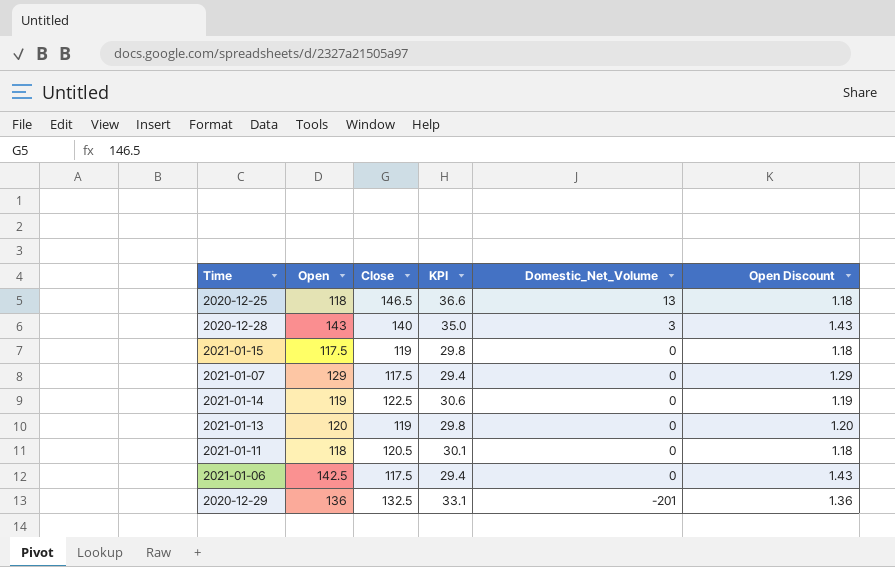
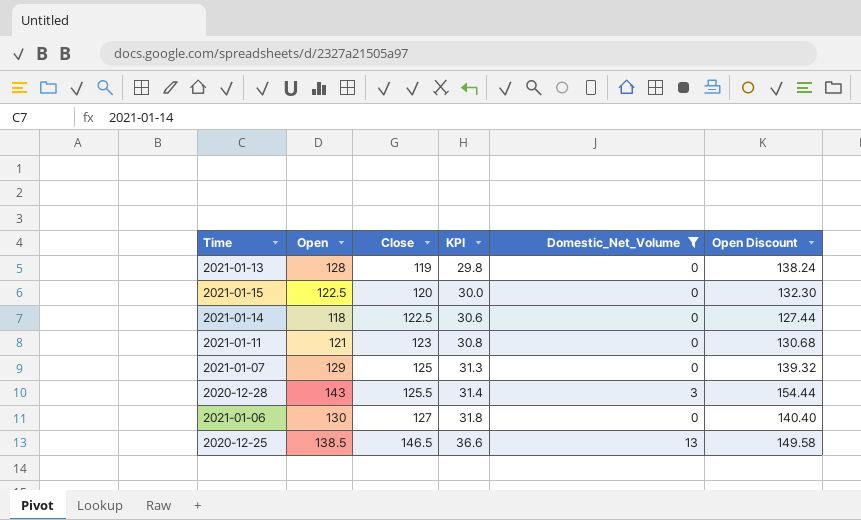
filter: none -> Domestic_Net_Volume != -201
row order: Domestic_Net_Volume descending -> Close ascending
column Open Discount | formula: [Open] * 0.01 -> [Open] * 1.08
2021-01-13 | Open: 120 -> 128
2021-01-15 | Open: 117.5 -> 122.5
2021-01-15 | Close: 119 -> 120
2021-01-15 | KPI: 29.8 -> 30.0
2021-01-14 | Open: 119 -> 118
2021-01-11 | Open: 118 -> 121
2021-01-11 | Close: 120.5 -> 123
2021-01-11 | KPI: 30.1 -> 30.8
2021-01-07 | Close: 117.5 -> 125
2021-01-07 | KPI: 29.4 -> 31.3
2020-12-28 | Close: 140 -> 125.5
2020-12-28 | KPI: 35.0 -> 31.4
2021-01-06 | Open: 142.5 -> 130
2021-01-06 | Close: 117.5 -> 127
2021-01-06 | KPI: 29.4 -> 31.8
2020-12-25 | Open: 118 -> 138.5

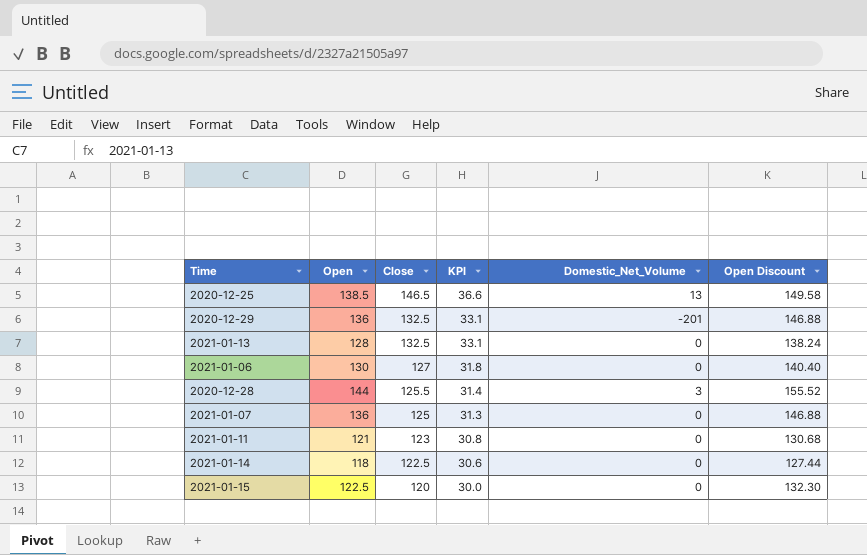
filter: Domestic_Net_Volume != -201 -> none
row order: Close ascending -> Close descending
2021-01-13 | Close: 119 -> 132.5
2021-01-13 | KPI: 29.8 -> 33.1
2020-12-28 | Open: 143 -> 144
2020-12-28 | Open Discount: 154.44 -> 155.52
2021-01-07 | Open: 129 -> 136
2021-01-07 | Open Discount: 139.32 -> 146.88

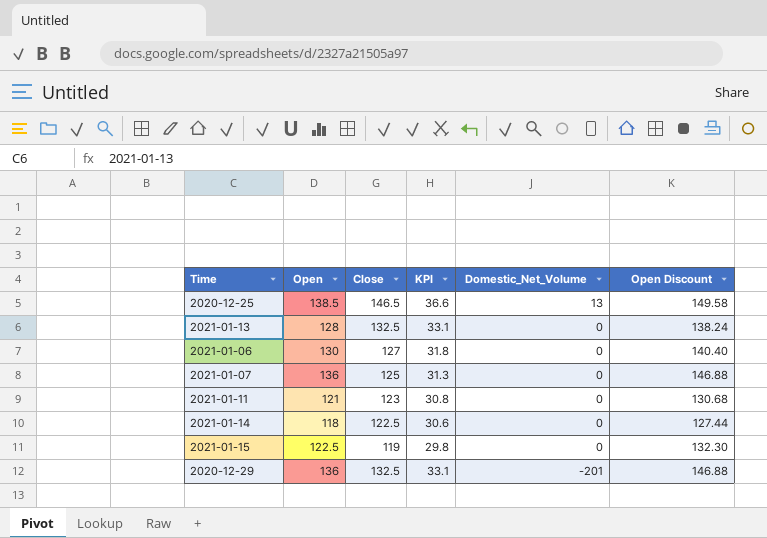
row order: Close descending -> Domestic_Net_Volume descending
row 2020-12-28: 144 | 125.5 | 31.4 | 3 | 155.52 -> none
2021-01-15 | Close: 120 -> 119
2021-01-15 | KPI: 30.0 -> 29.8

